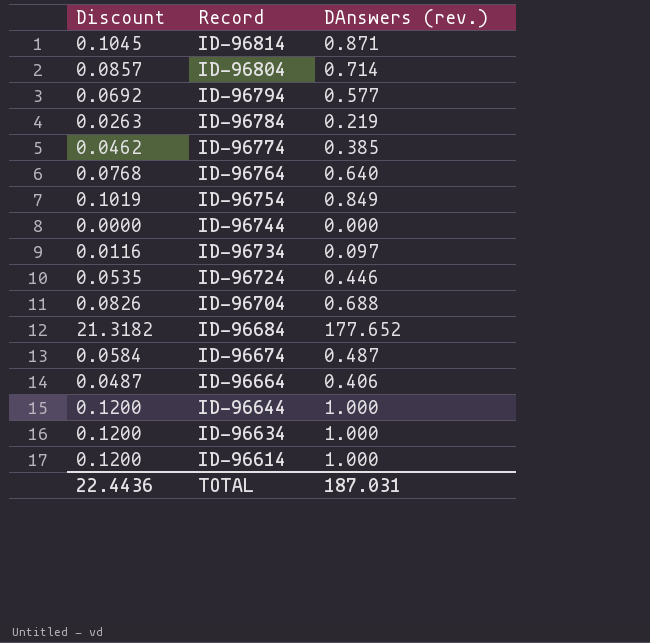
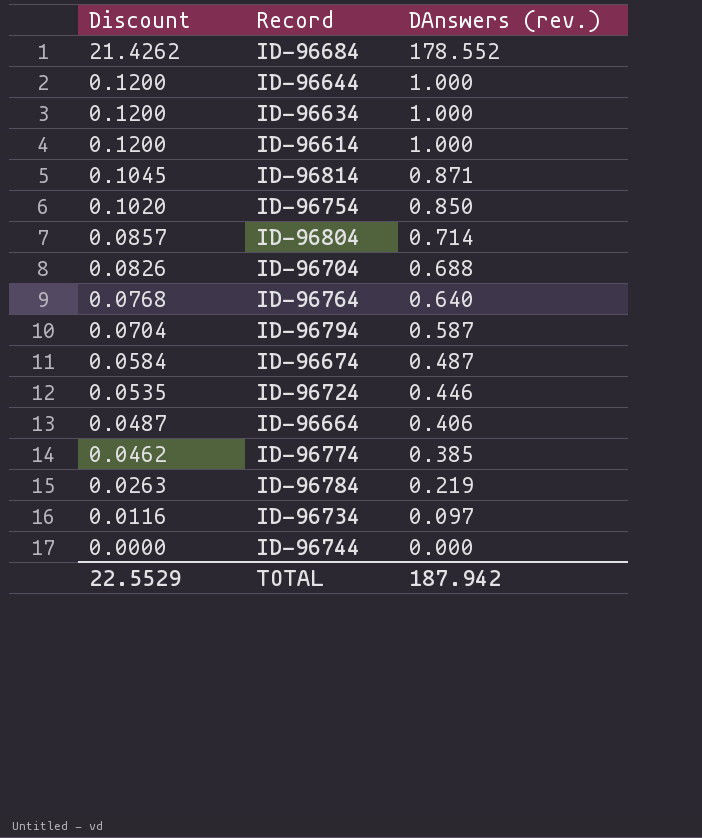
row order: Record descending -> Discount descending
ID-96684 | Discount: 21.3182 -> 21.4262
ID-96684 | DAnswers (rev.): 177.652 -> 178.552
ID-96754 | Discount: 0.1019 -> 0.1020
ID-96754 | DAnswers (rev.): 0.849 -> 0.850
ID-96794 | Discount: 0.0692 -> 0.0704
ID-96794 | DAnswers (rev.): 0.577 -> 0.587
TOTAL | Discount: 22.4436 -> 22.5529
TOTAL | DAnswers (rev.): 187.031 -> 187.942

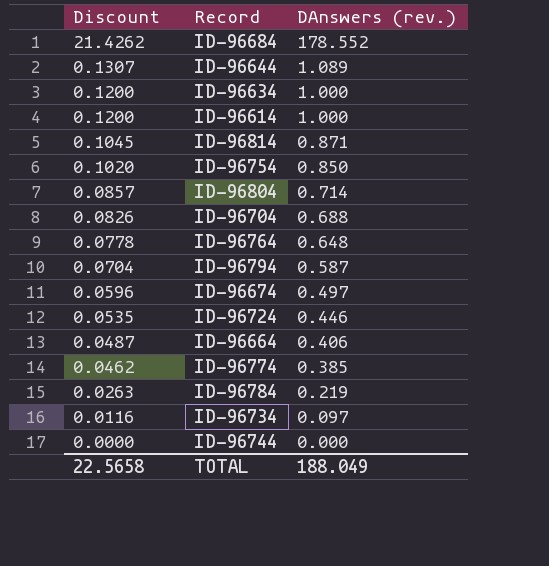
ID-96644 | Discount: 0.1200 -> 0.1307
ID-96644 | DAnswers (rev.): 1.000 -> 1.089
ID-96764 | Discount: 0.0768 -> 0.0778
ID-96764 | DAnswers (rev.): 0.640 -> 0.648
ID-96674 | Discount: 0.0584 -> 0.0596
ID-96674 | DAnswers (rev.): 0.487 -> 0.497
TOTAL | Discount: 22.5529 -> 22.5658
TOTAL | DAnswers (rev.): 187.942 -> 188.049

